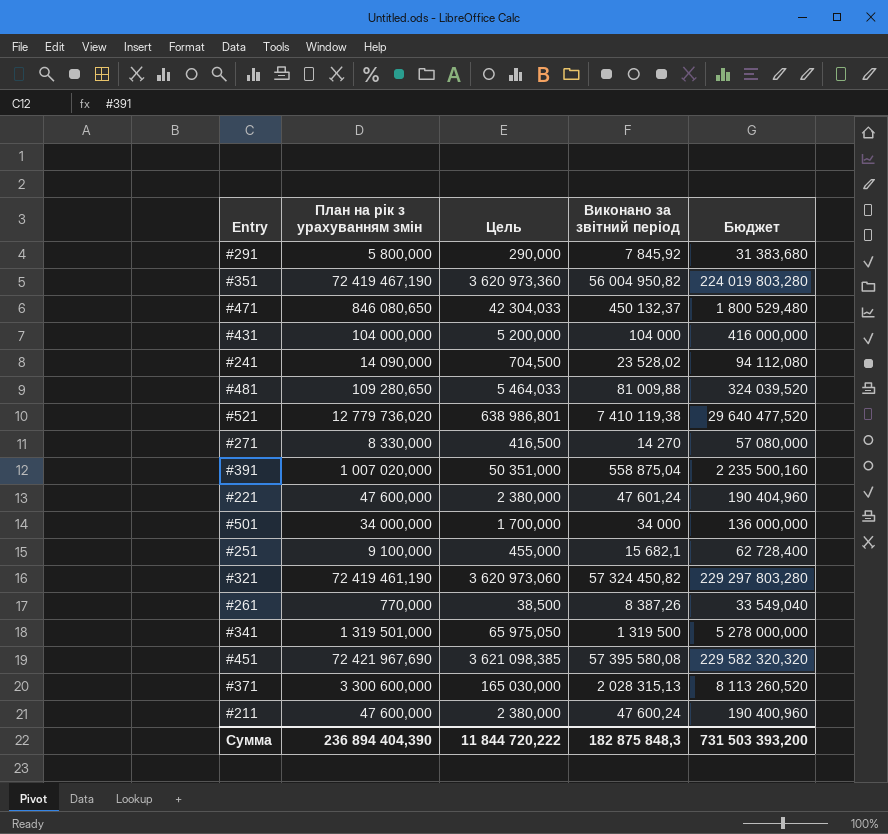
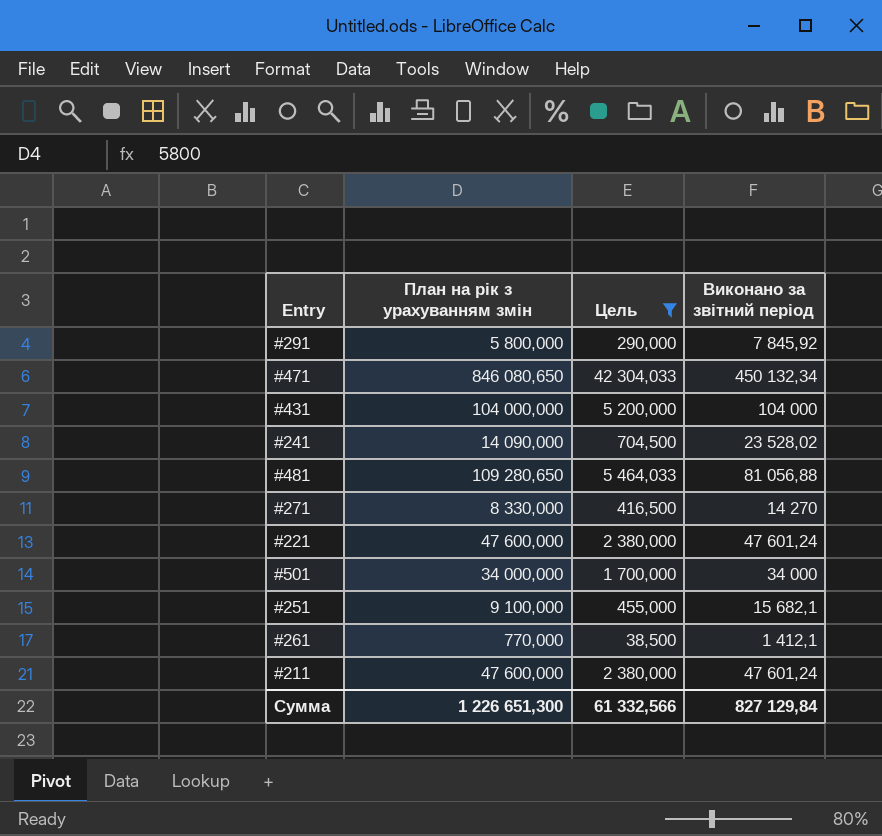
filter: none -> Цель <= 42 304,033
column Бюджет | formula: [Виконано за звітний період] * 4 -> none
#471 | Виконано за звітний період: 450 132,37 -> 450 132,34
#481 | Виконано за звітний період: 81 009,88 -> 81 056,88
#261 | Виконано за звітний період: 8 387,26 -> 1 412,1
#211 | Виконано за звітний період: 47 600,24 -> 47 601,24
Сумма | План на рік з урахуванням змін: 236 894 404,390 -> 1 226 651,300
Сумма | Цель: 11 844 720,222 -> 61 332,566
Сумма | Виконано за звітний період: 182 875 848,3 -> 827 129,84

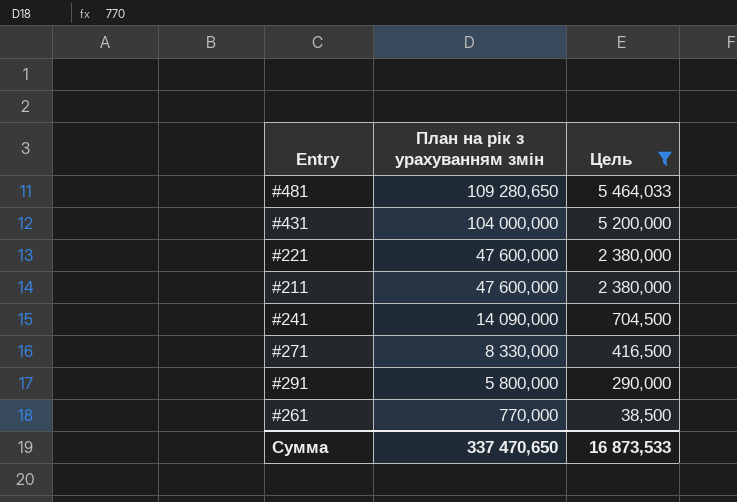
row order: none -> План на рік з урахуванням змін descending
column Виконано за звітний період | position: 4 -> none
row #471: 846 080,650 | 42 304,033 | 450 132,34 -> none
row #501: 34 000,000 | 1 700,000 | 34 000 -> none
row #251: 9 100,000 | 455,000 | 15 682,1 -> none
Сумма | План на рік з урахуванням змін: 1 226 651,300 -> 337 470,650
Сумма | Цель: 61 332,566 -> 16 873,533

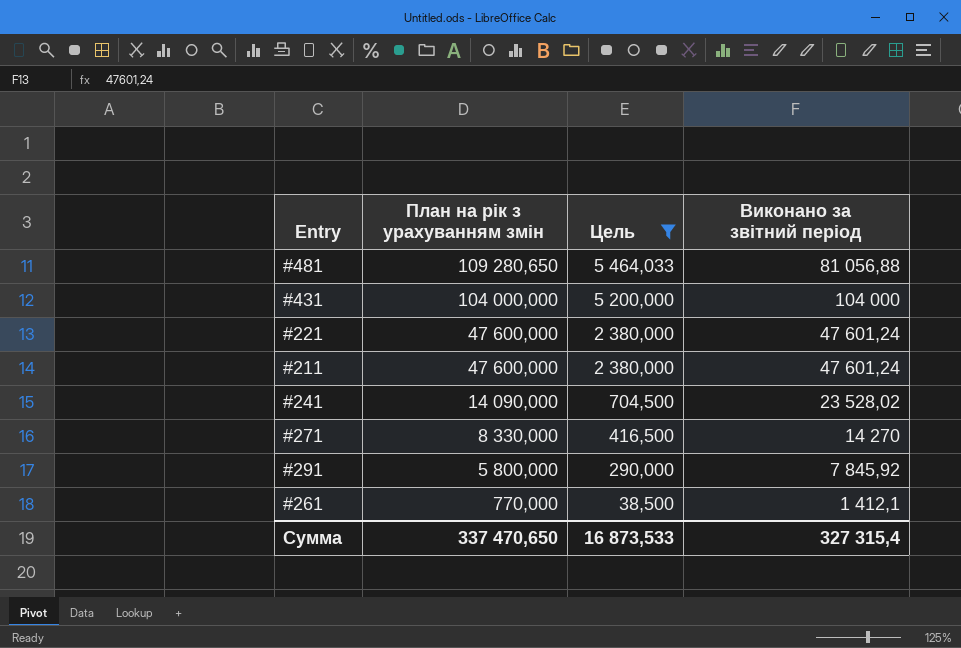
column Виконано за звітний період | position: none -> 4

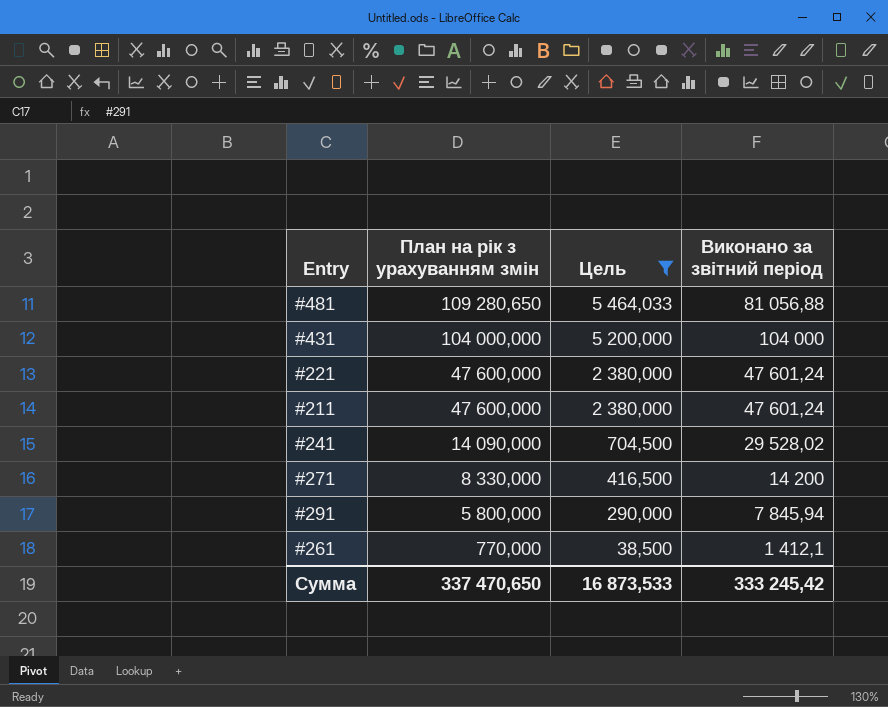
#241 | Виконано за звітний період: 23 528,02 -> 29 528,02
#271 | Виконано за звітний період: 14 270 -> 14 200
#291 | Виконано за звітний період: 7 845,92 -> 7 845,94
Сумма | Виконано за звітний період: 327 315,4 -> 333 245,42

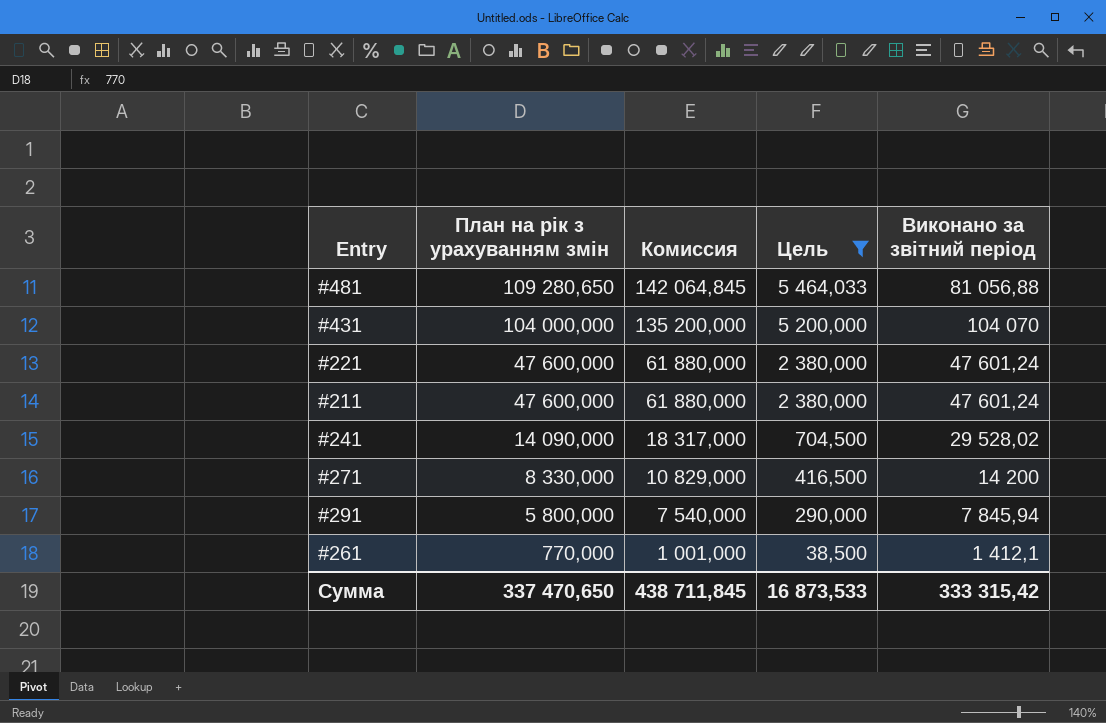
column Комиссия | formula: none -> [План на рік з урахуванням змін] * 1,3
#431 | Виконано за звітний період: 104 000 -> 104 070
Сумма | Виконано за звітний період: 333 245,42 -> 333 315,42

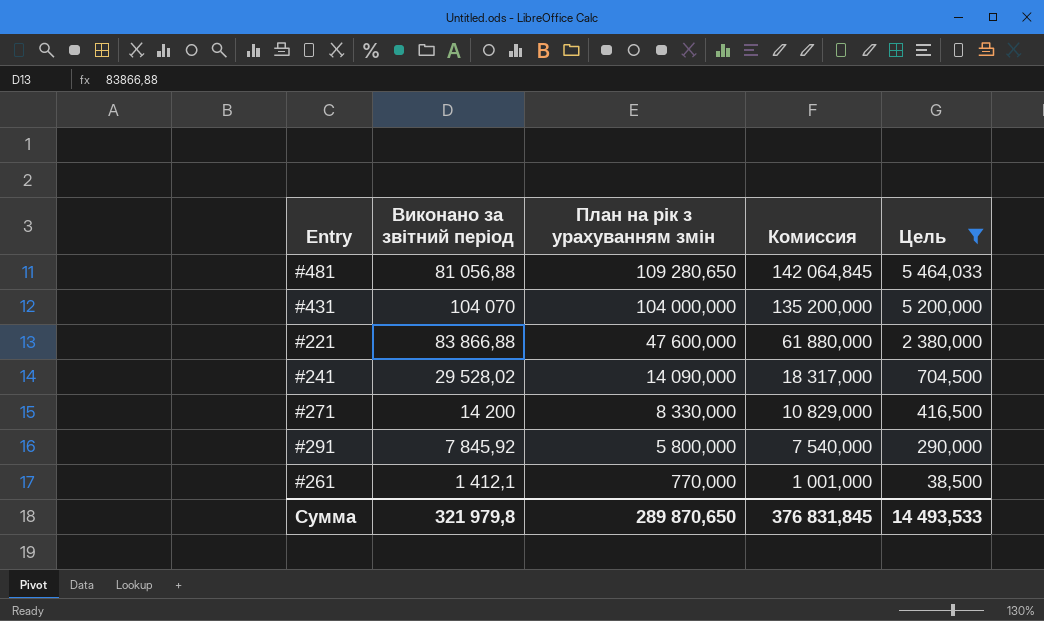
column Виконано за звітний період | position: 5 -> 2
row #211: 47 600,000 | 61 880,000 | 2 380,000 | 47 601,24 -> none
#221 | Виконано за звітний період: 47 601,24 -> 83 866,88
#291 | Виконано за звітний період: 7 845,94 -> 7 845,92
Сумма | Виконано за звітний період: 333 315,42 -> 321 979,8
Сумма | План на рік з урахуванням змін: 337 470,650 -> 289 870,650
Сумма | Комиссия: 438 711,845 -> 376 831,845
Сумма | Цель: 16 873,533 -> 14 493,533

